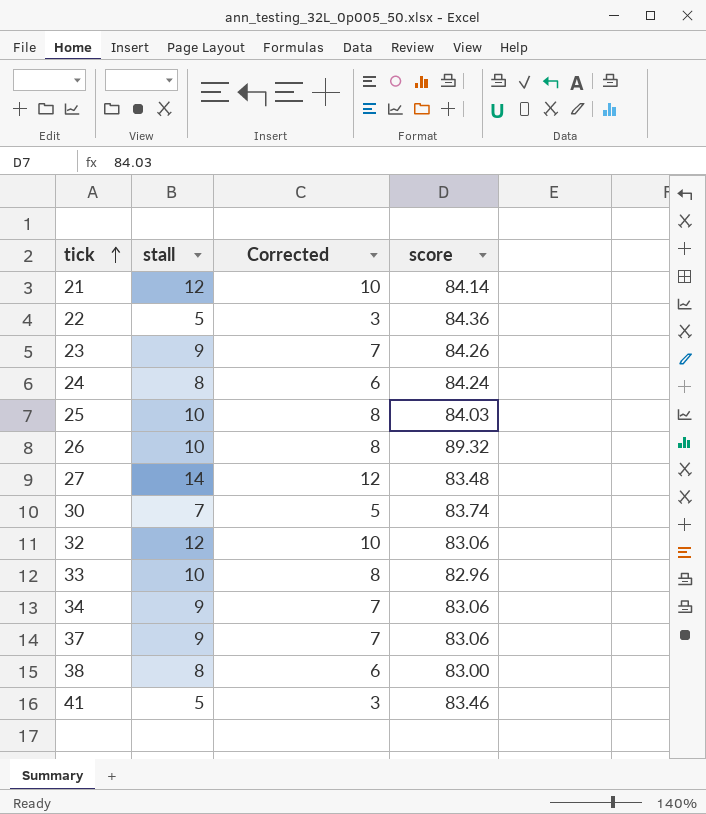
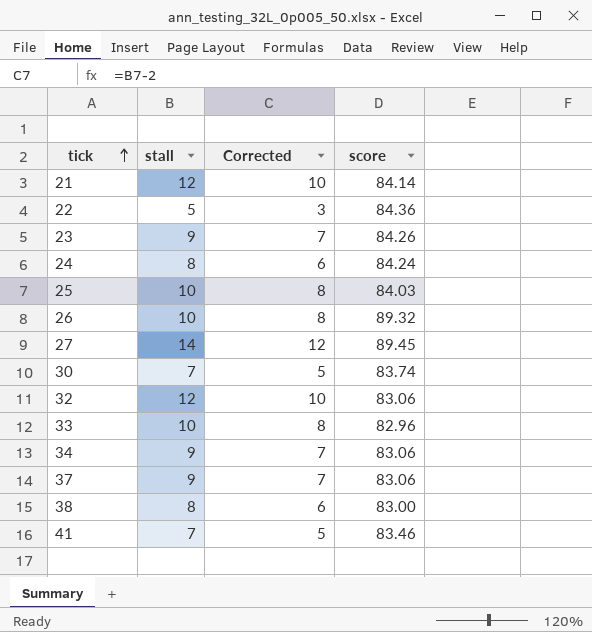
27 | score: 83.48 -> 89.45
41 | stall: 5 -> 7
41 | Corrected: 3 -> 5

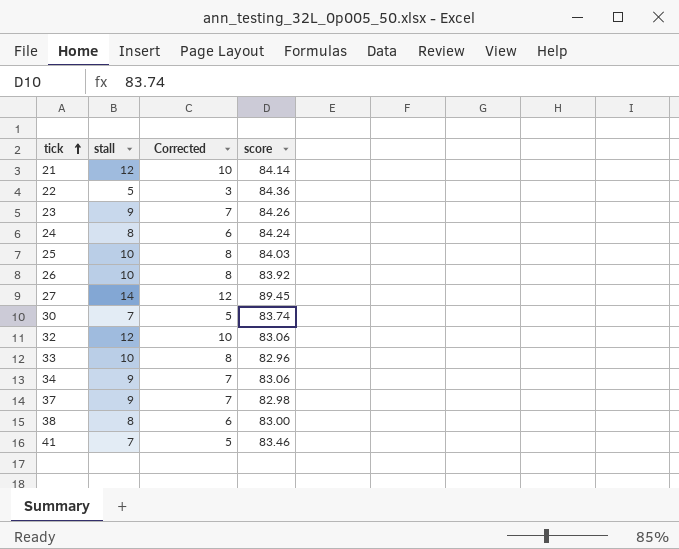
26 | score: 89.32 -> 83.92
37 | score: 83.06 -> 82.98

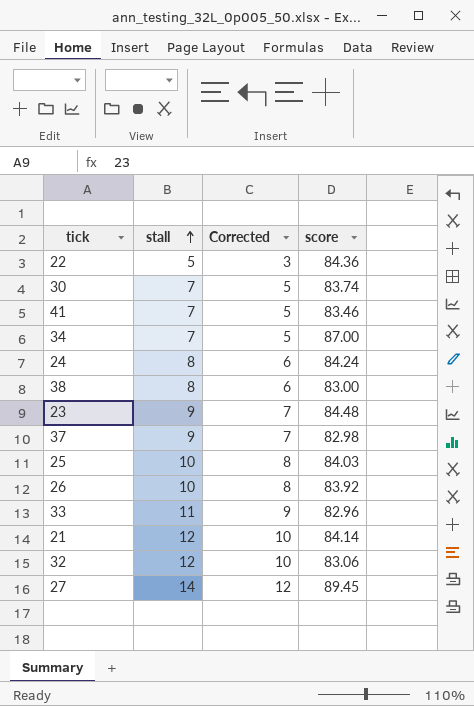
row order: tick ascending -> stall ascending
34 | stall: 9 -> 7
34 | Corrected: 7 -> 5
34 | score: 83.06 -> 87.00
23 | score: 84.26 -> 84.48
33 | stall: 10 -> 11
33 | Corrected: 8 -> 9

